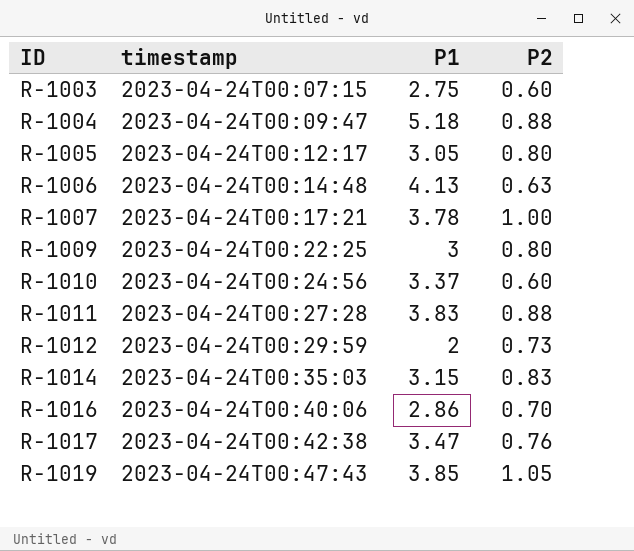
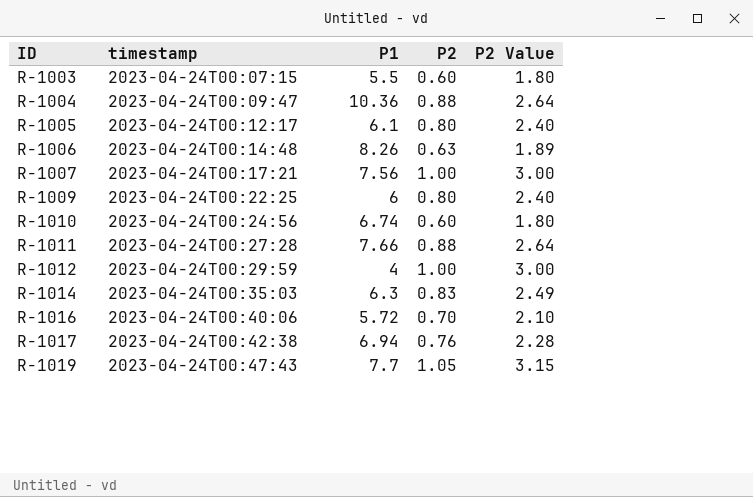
column P2 Value | formula: none -> [P2] * 3
R-1003 | P1: 2.75 -> 5.5
R-1004 | P1: 5.18 -> 10.36
R-1005 | P1: 3.05 -> 6.1
R-1006 | P1: 4.13 -> 8.26
R-1007 | P1: 3.78 -> 7.56
R-1009 | P1: 3 -> 6
R-1010 | P1: 3.37 -> 6.74
R-1011 | P1: 3.83 -> 7.66
R-1012 | P1: 2 -> 4
R-1012 | P2: 0.73 -> 1.00
R-1014 | P1: 3.15 -> 6.3
R-1016 | P1: 2.86 -> 5.72
R-1017 | P1: 3.47 -> 6.94
R-1019 | P1: 3.85 -> 7.7

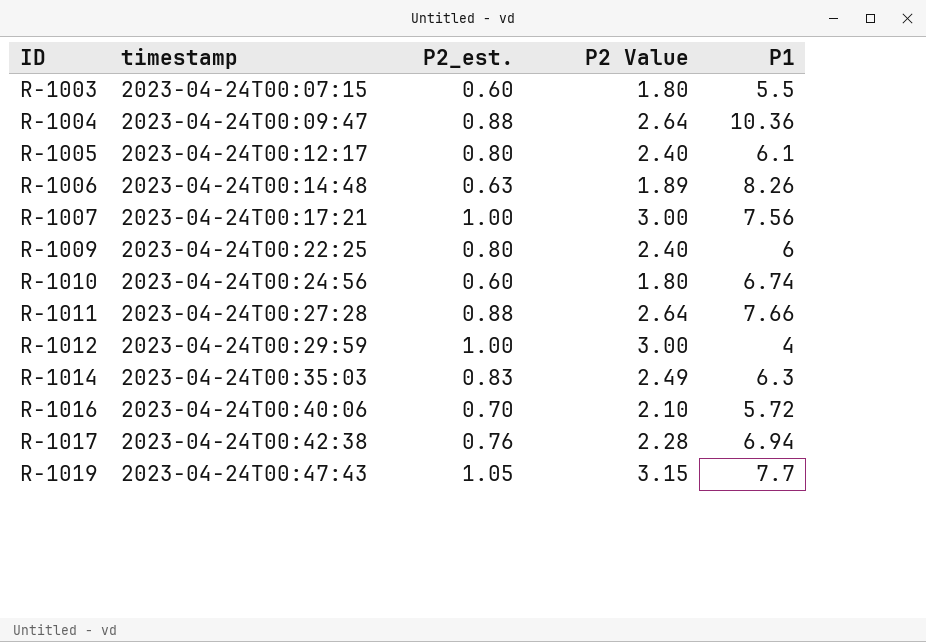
column name: P2 -> P2_est.
column P1 | position: 3 -> 5

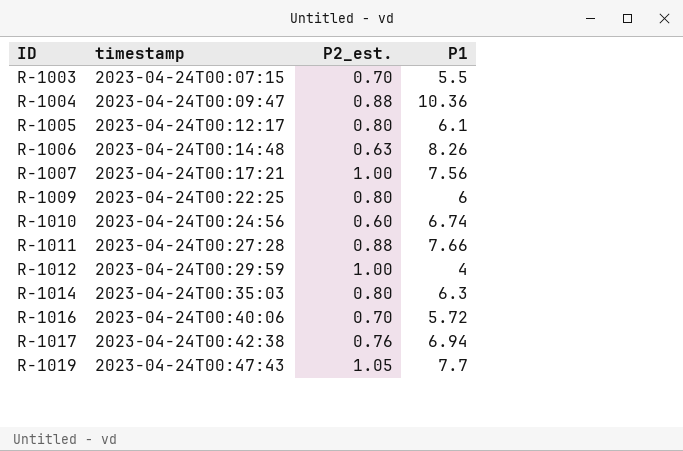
column P2 Value | formula: [P2_est.] * 3 -> none
R-1003 | P2_est.: 0.60 -> 0.70
R-1014 | P2_est.: 0.83 -> 0.80

